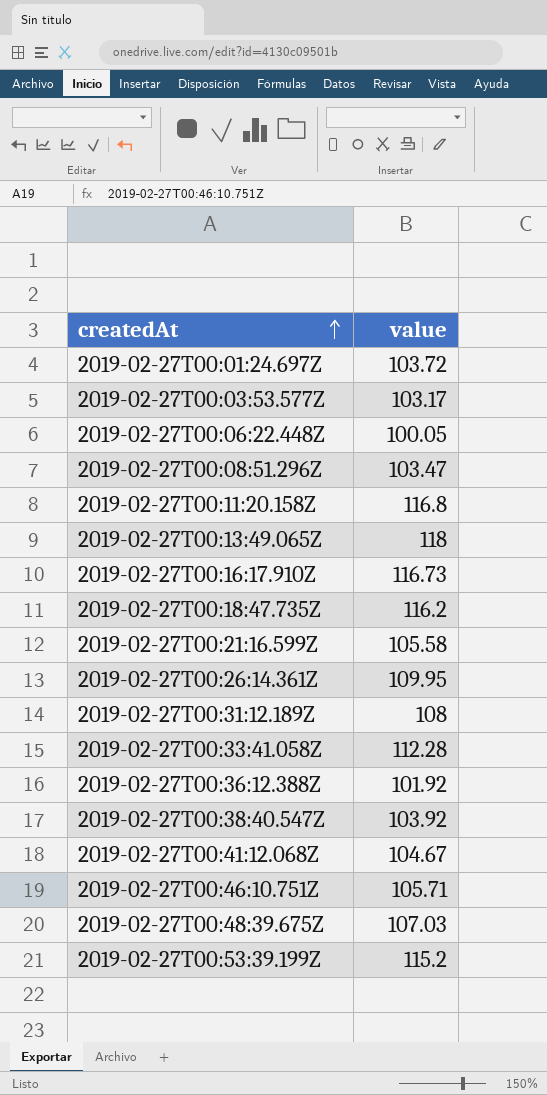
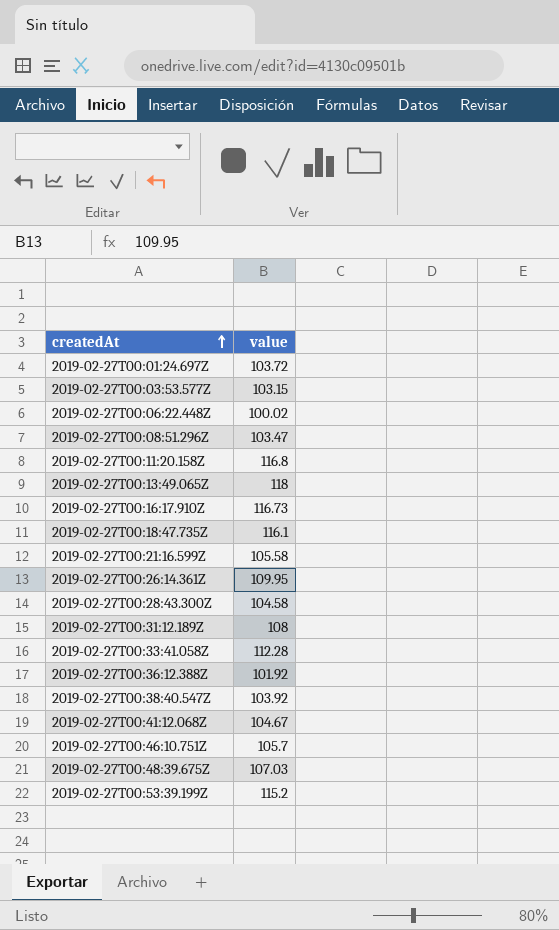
2019-02-27T00:03:53.577Z | value: 103.17 -> 103.15
2019-02-27T00:06:22.448Z | value: 100.05 -> 100.02
2019-02-27T00:18:47.735Z | value: 116.2 -> 116.1
row 2019-02-27T00:28:43.300Z: none -> 104.58
2019-02-27T00:46:10.751Z | value: 105.71 -> 105.7

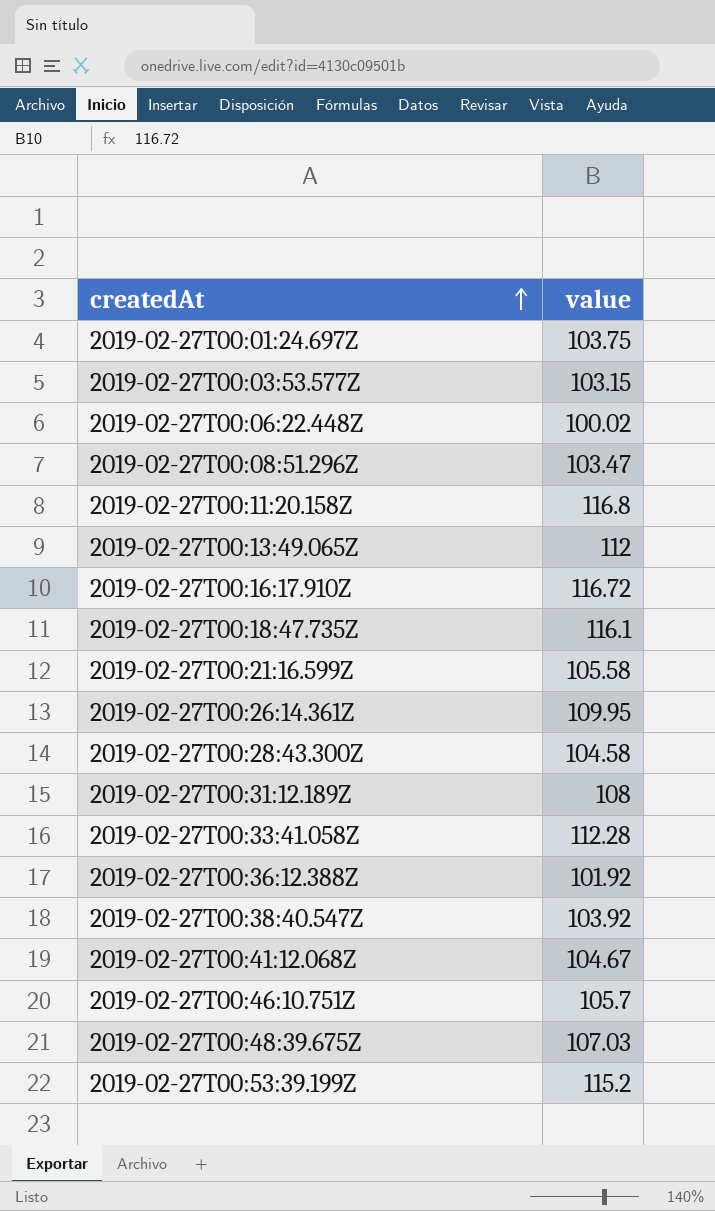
2019-02-27T00:01:24.697Z | value: 103.72 -> 103.75
2019-02-27T00:13:49.065Z | value: 118 -> 112
2019-02-27T00:16:17.910Z | value: 116.73 -> 116.72

